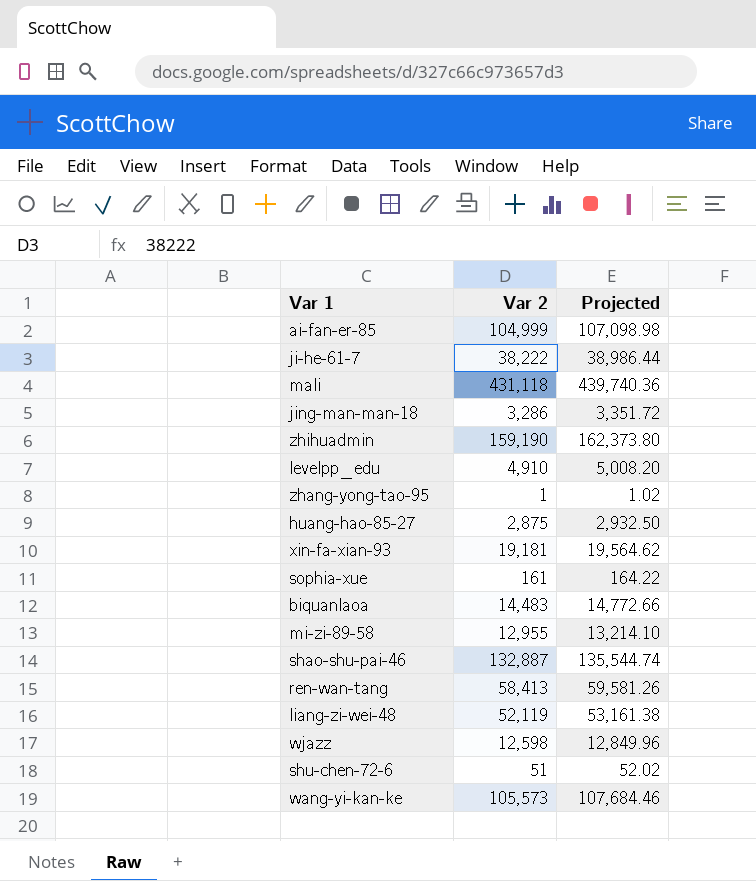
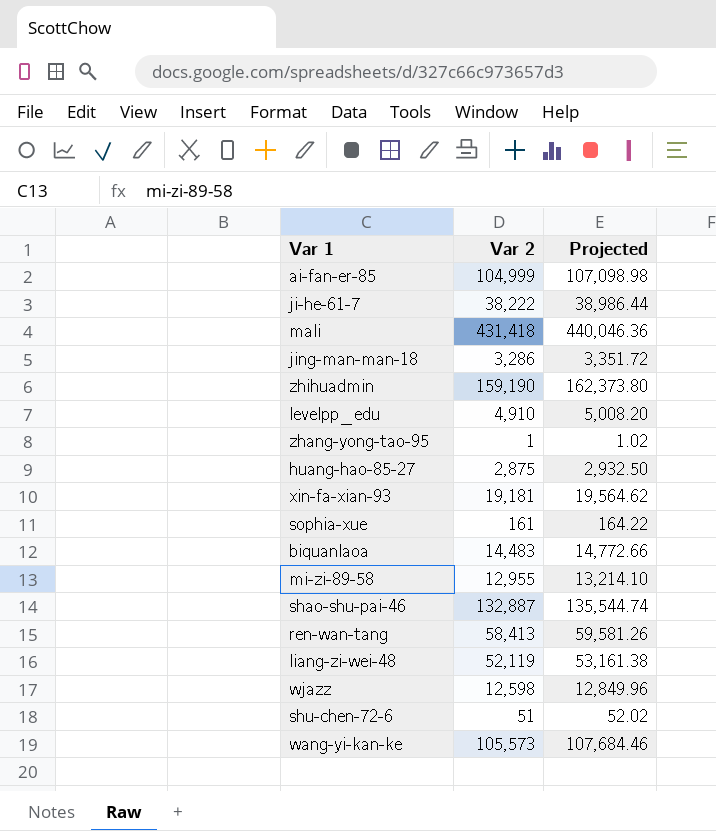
mali | Var 2: 431,118 -> 431,418
mali | Projected: 439,740.36 -> 440,046.36

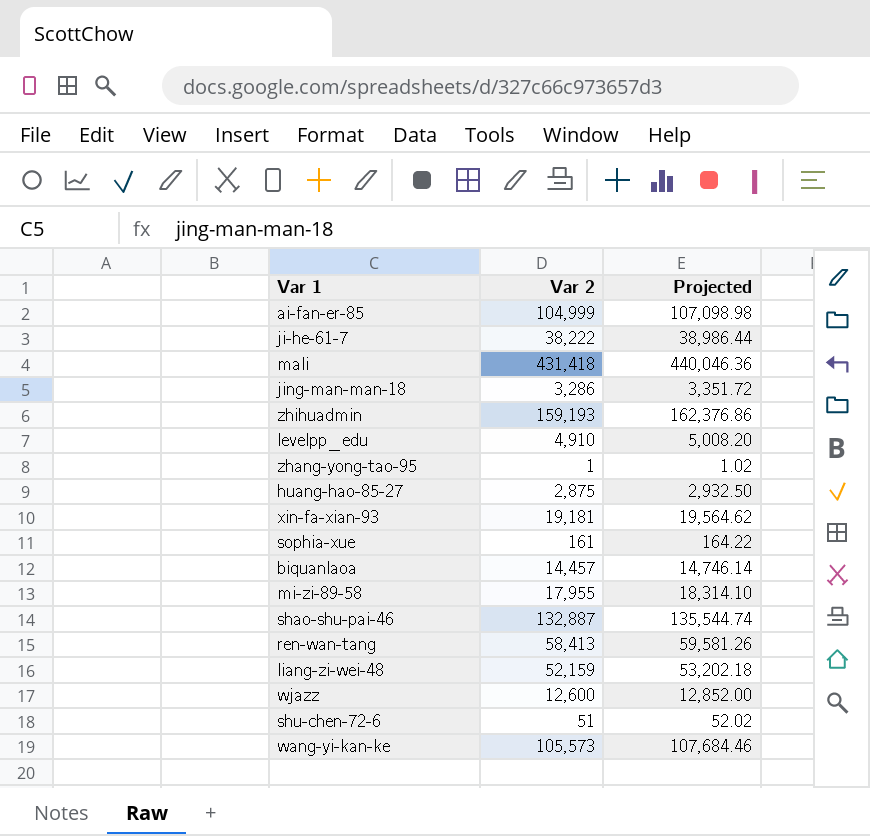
zhihuadmin | Var 2: 159,190 -> 159,193
zhihuadmin | Projected: 162,373.80 -> 162,376.86
biquanlaoa | Var 2: 14,483 -> 14,457
biquanlaoa | Projected: 14,772.66 -> 14,746.14
mi-zi-89-58 | Var 2: 12,955 -> 17,955
mi-zi-89-58 | Projected: 13,214.10 -> 18,314.10
liang-zi-wei-48 | Var 2: 52,119 -> 52,159
liang-zi-wei-48 | Projected: 53,161.38 -> 53,202.18
wjazz | Var 2: 12,598 -> 12,600
wjazz | Projected: 12,849.96 -> 12,852.00

